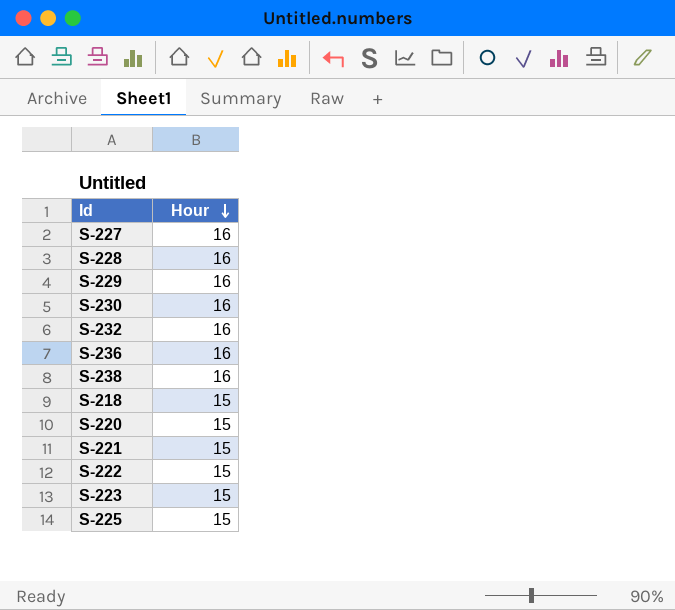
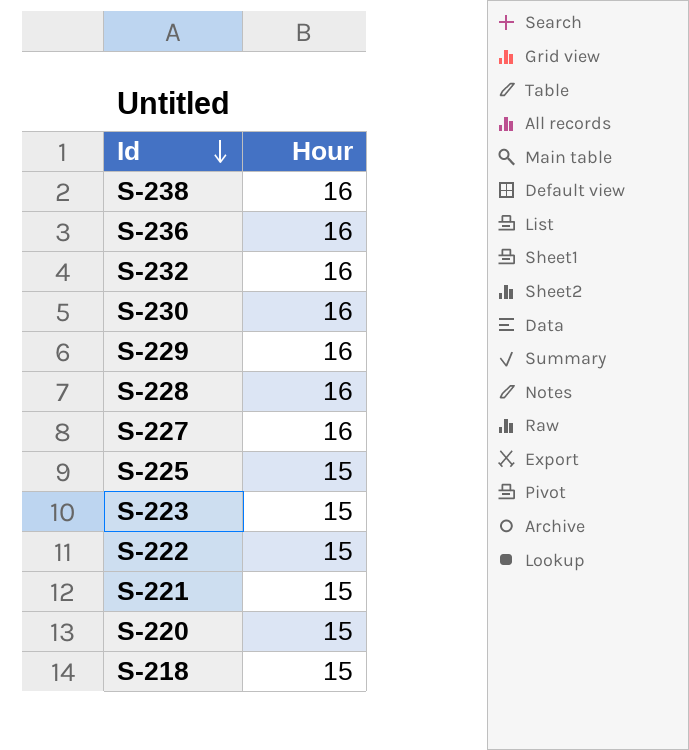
row order: Hour descending -> Id descending

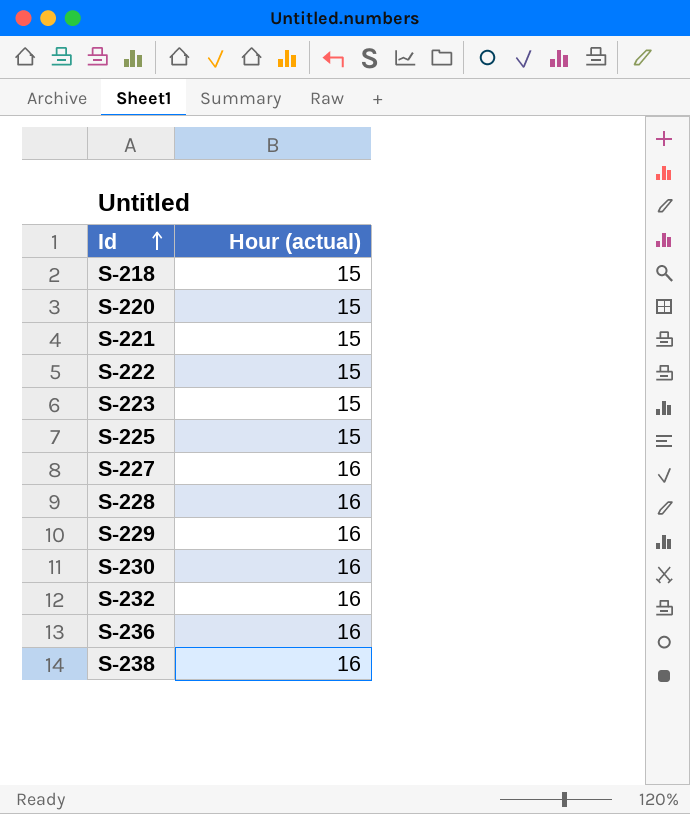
row order: Id descending -> Id ascending
column name: Hour -> Hour (actual)

